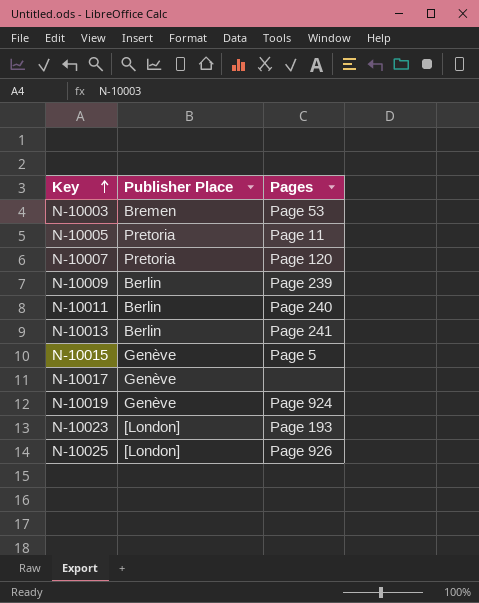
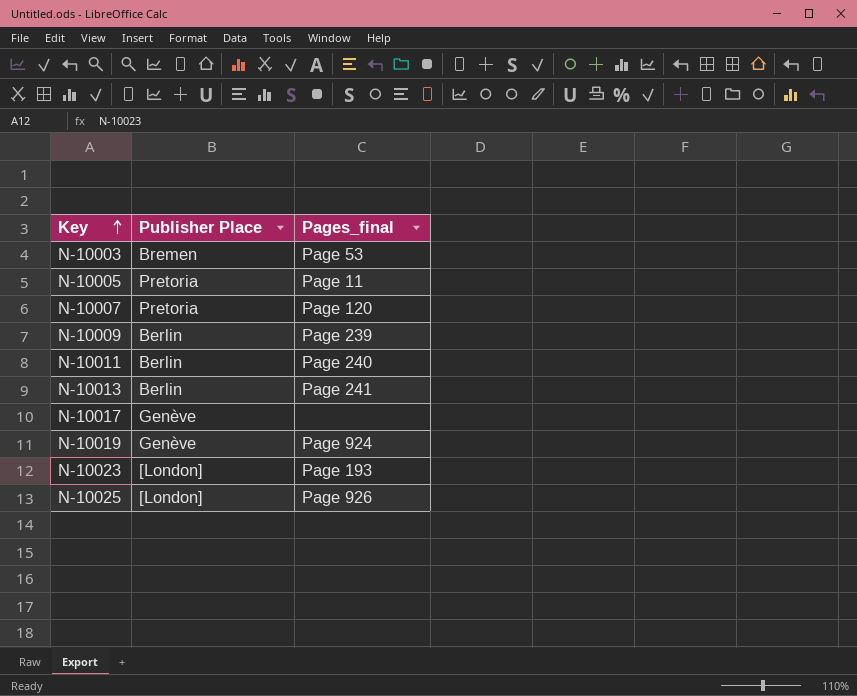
column name: Pages -> Pages_final
row N-10015: Genève | Page 5 -> none

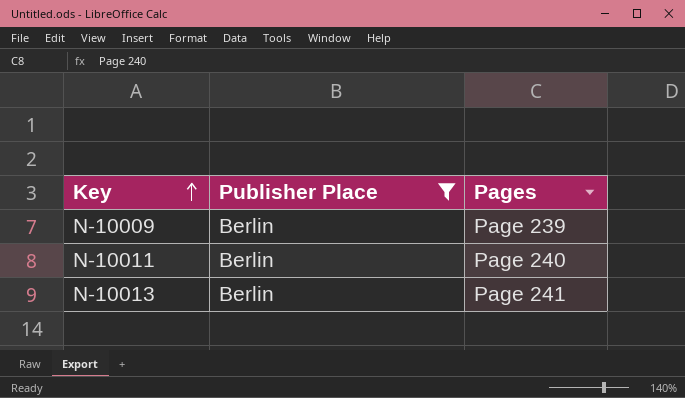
filter: none -> Publisher Place = Berlin
column name: Pages_final -> Pages

